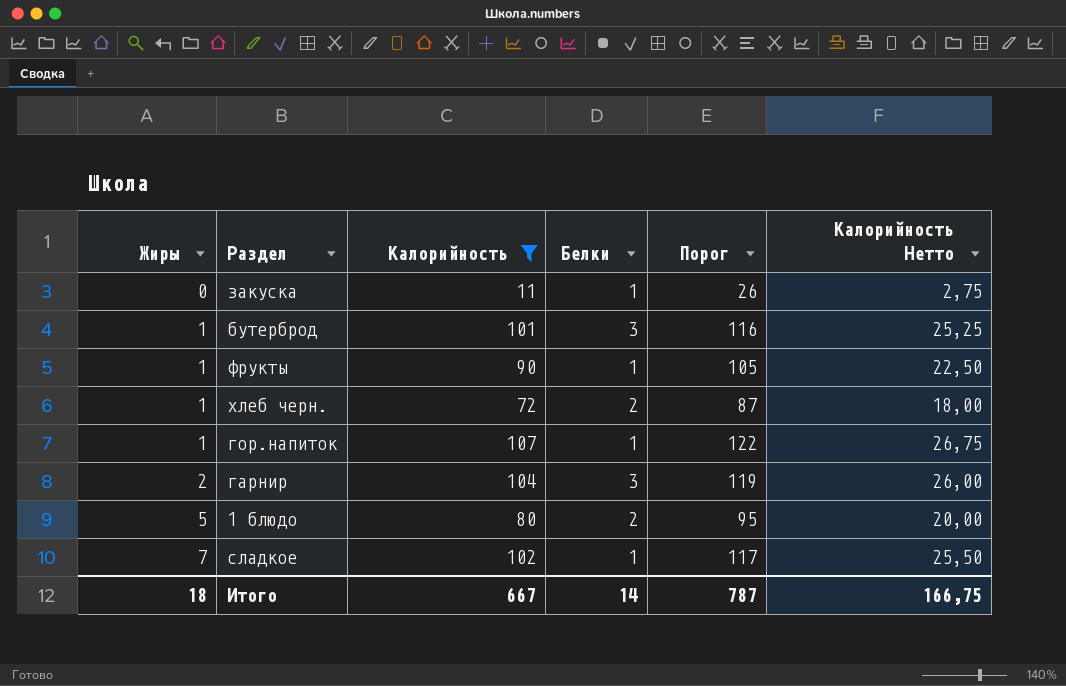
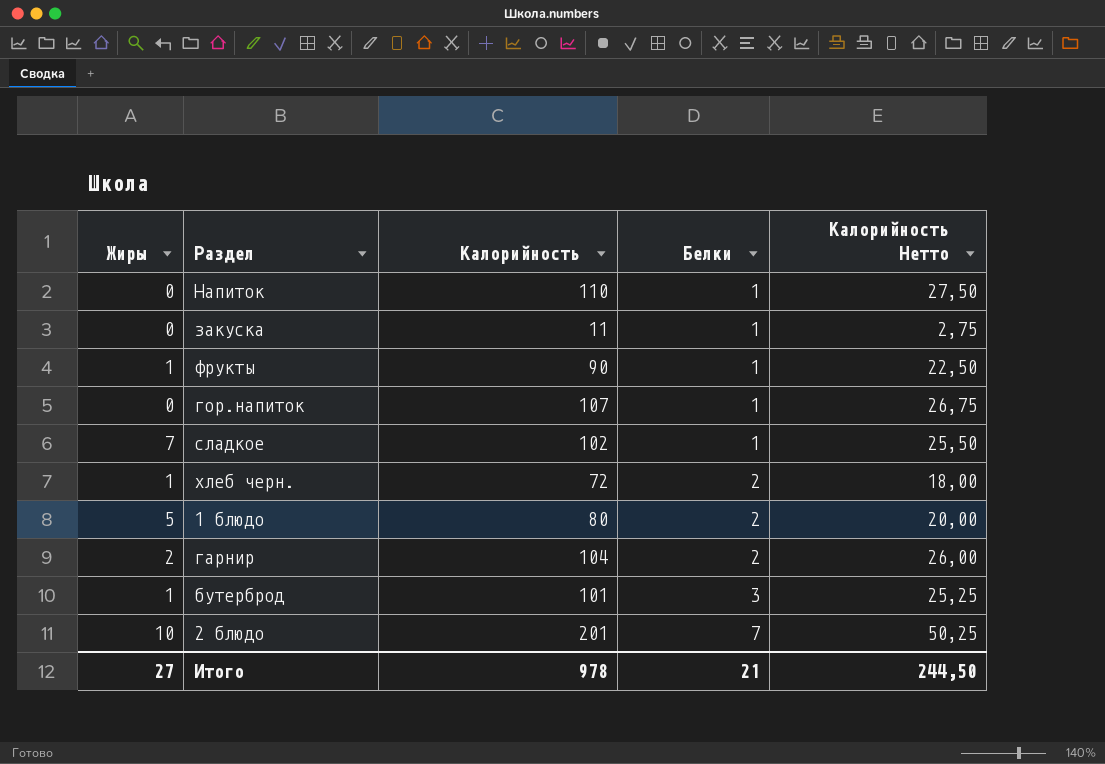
filter: Калорийность <= 107 -> none
row order: Жиры ascending -> Белки ascending
column Порог | formula: [Калорийность] + 15 -> none
гор.напиток | Жиры: 1 -> 0
гарнир | Белки: 3 -> 2
Итого | Жиры: 18 -> 27
Итого | Калорийность: 667 -> 978
Итого | Белки: 14 -> 21
Итого | Калорийность Нетто: 166,75 -> 244,50

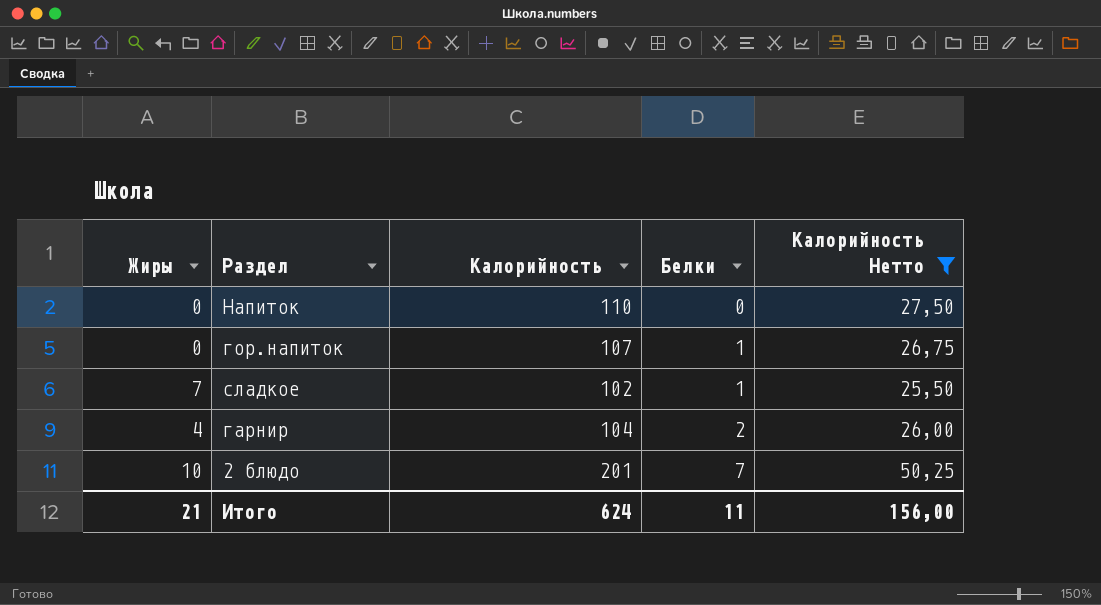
filter: none -> Калорийность Нетто >= 25,50
Напиток | Белки: 1 -> 0
гарнир | Жиры: 2 -> 4
Итого | Жиры: 27 -> 21
Итого | Калорийность: 978 -> 624
Итого | Белки: 21 -> 11
Итого | Калорийность Нетто: 244,50 -> 156,00

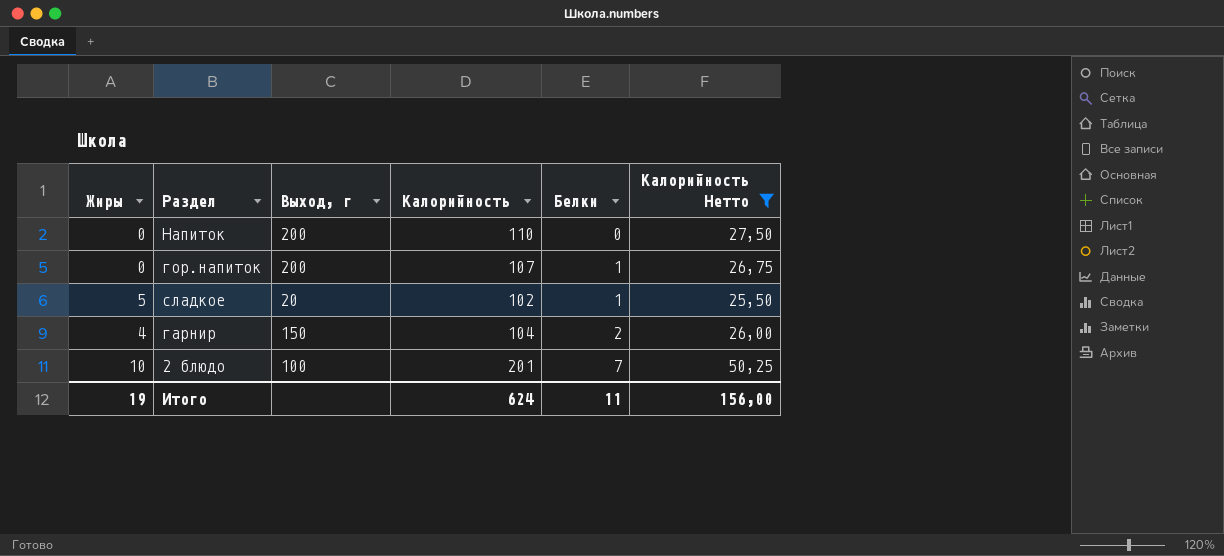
column Выход, г | position: none -> 3
сладкое | Жиры: 7 -> 5
Итого | Жиры: 21 -> 19

